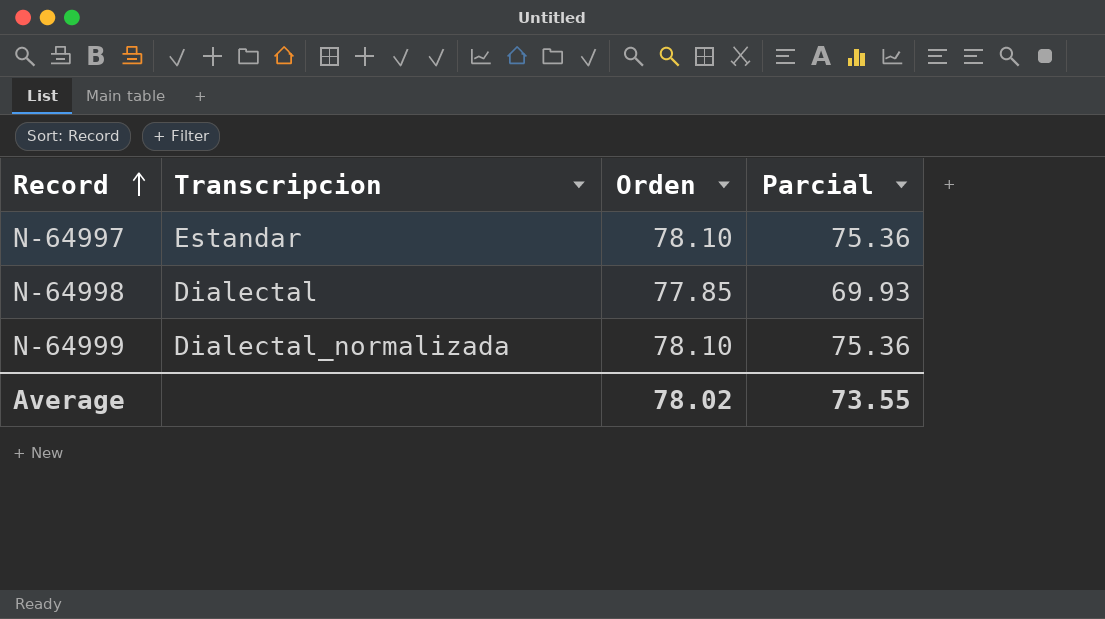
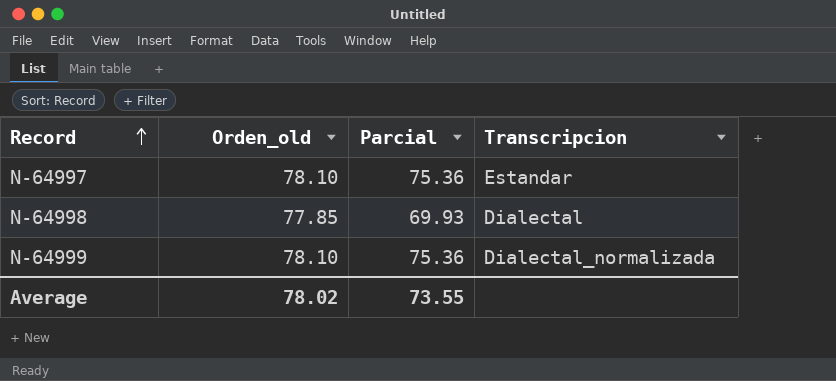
column name: Orden -> Orden_old
column Transcripcion | position: 2 -> 4

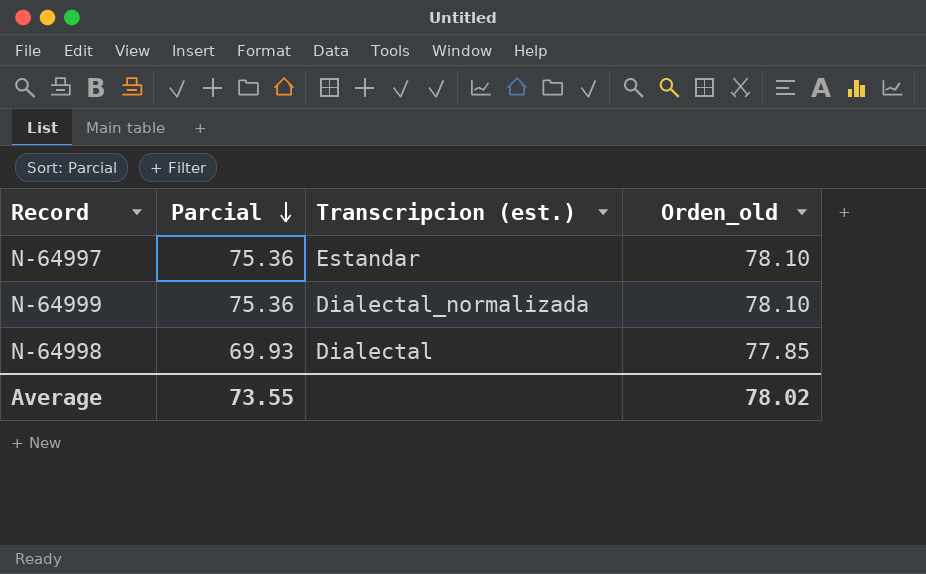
row order: Record ascending -> Parcial descending
column name: Transcripcion -> Transcripcion (est.)
column Orden_old | position: 2 -> 4

